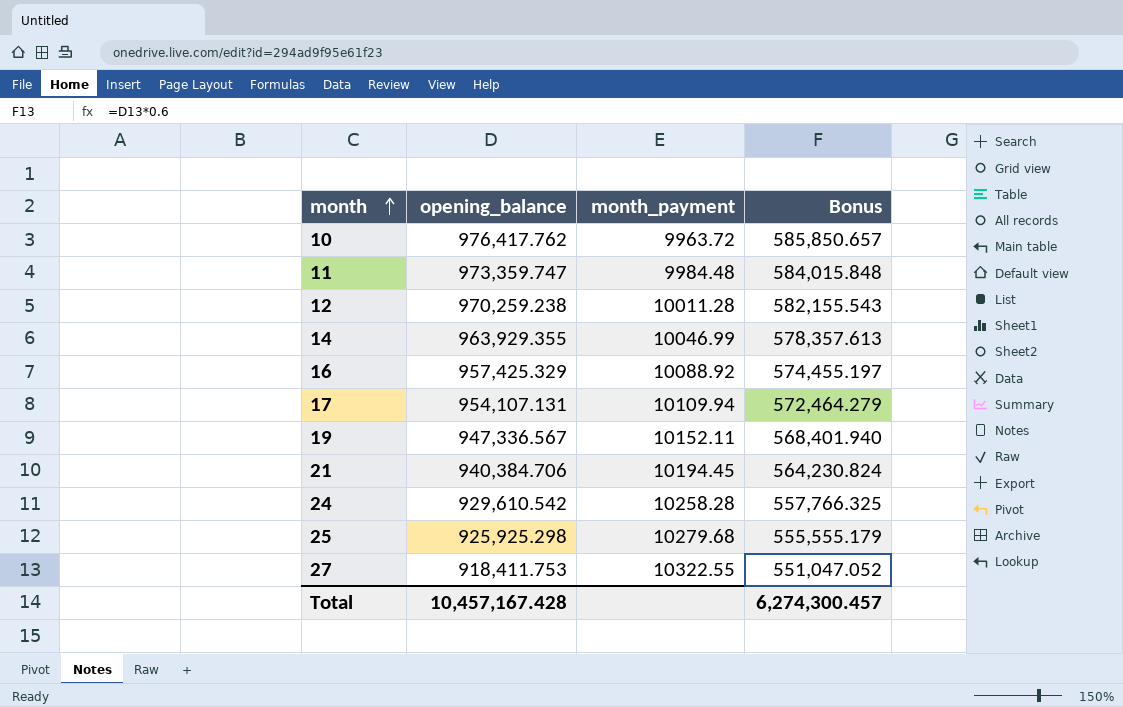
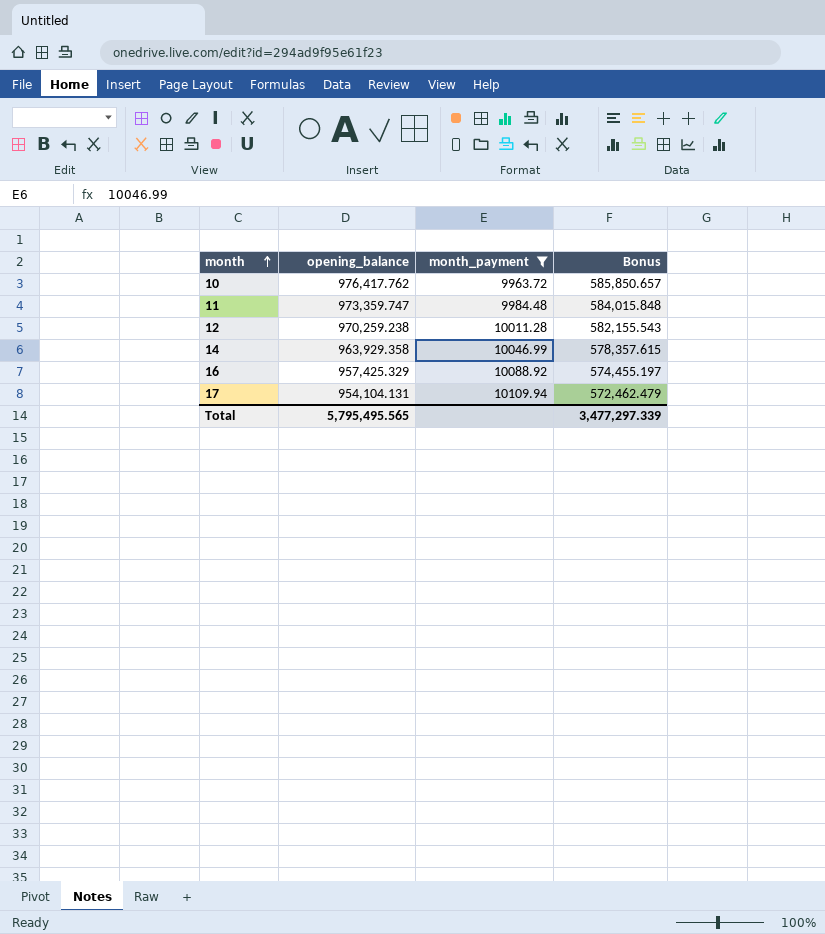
filter: none -> month_payment <= 10109.94
14 | opening_balance: 963,929.355 -> 963,929.358
14 | Bonus: 578,357.613 -> 578,357.615
17 | opening_balance: 954,107.131 -> 954,104.131
17 | Bonus: 572,464.279 -> 572,462.479
Total | opening_balance: 10,457,167.428 -> 5,795,495.565
Total | Bonus: 6,274,300.457 -> 3,477,297.339

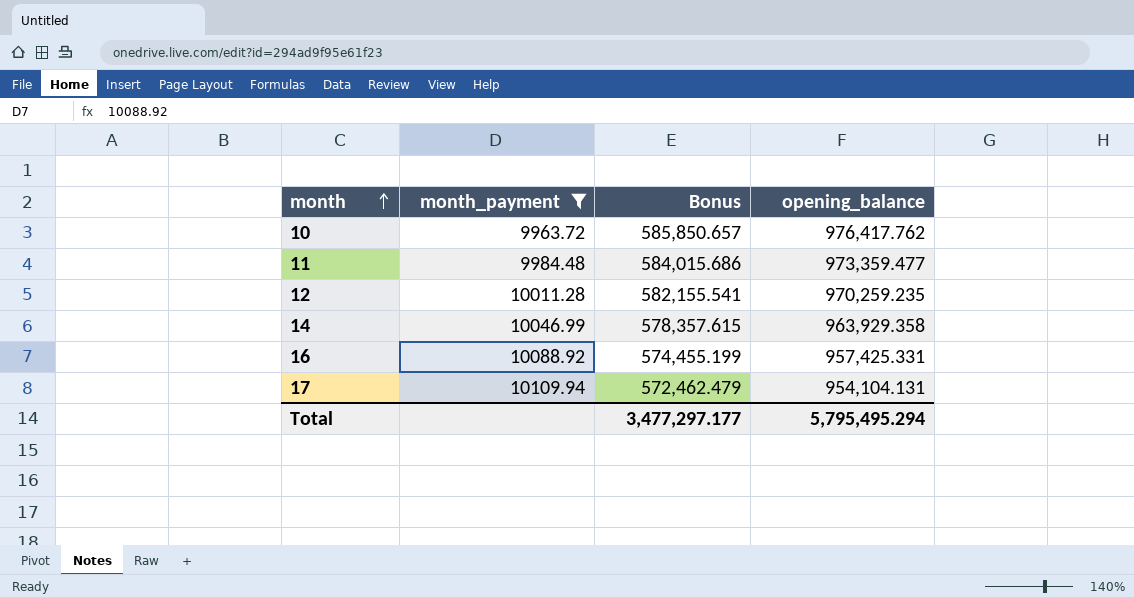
column opening_balance | position: 2 -> 4
11 | Bonus: 584,015.848 -> 584,015.686
11 | opening_balance: 973,359.747 -> 973,359.477
12 | Bonus: 582,155.543 -> 582,155.541
12 | opening_balance: 970,259.238 -> 970,259.235
16 | Bonus: 574,455.197 -> 574,455.199
16 | opening_balance: 957,425.329 -> 957,425.331
Total | Bonus: 3,477,297.339 -> 3,477,297.177
Total | opening_balance: 5,795,495.565 -> 5,795,495.294

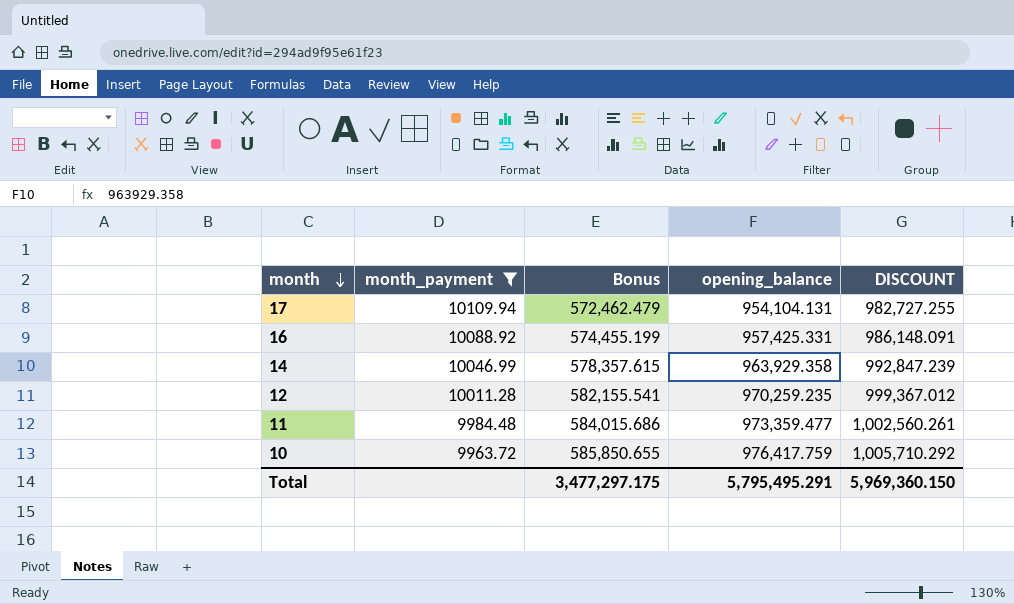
row order: month ascending -> month descending
column DISCOUNT | formula: none -> [opening_balance] * 1.03
10 | Bonus: 585,850.657 -> 585,850.655
10 | opening_balance: 976,417.762 -> 976,417.759
Total | Bonus: 3,477,297.177 -> 3,477,297.175
Total | opening_balance: 5,795,495.294 -> 5,795,495.291

